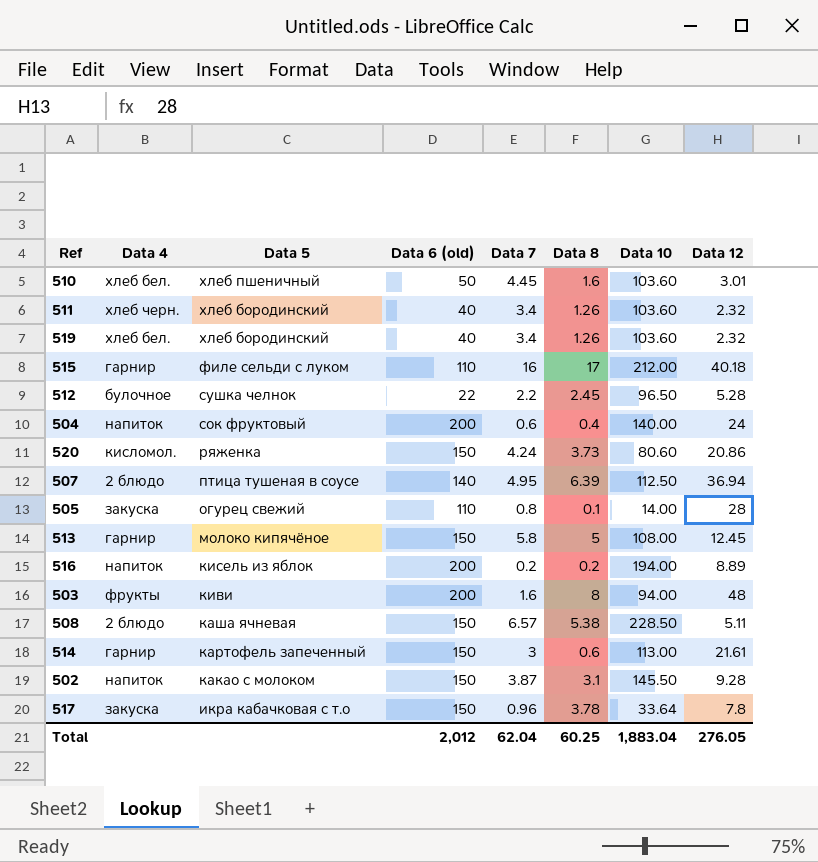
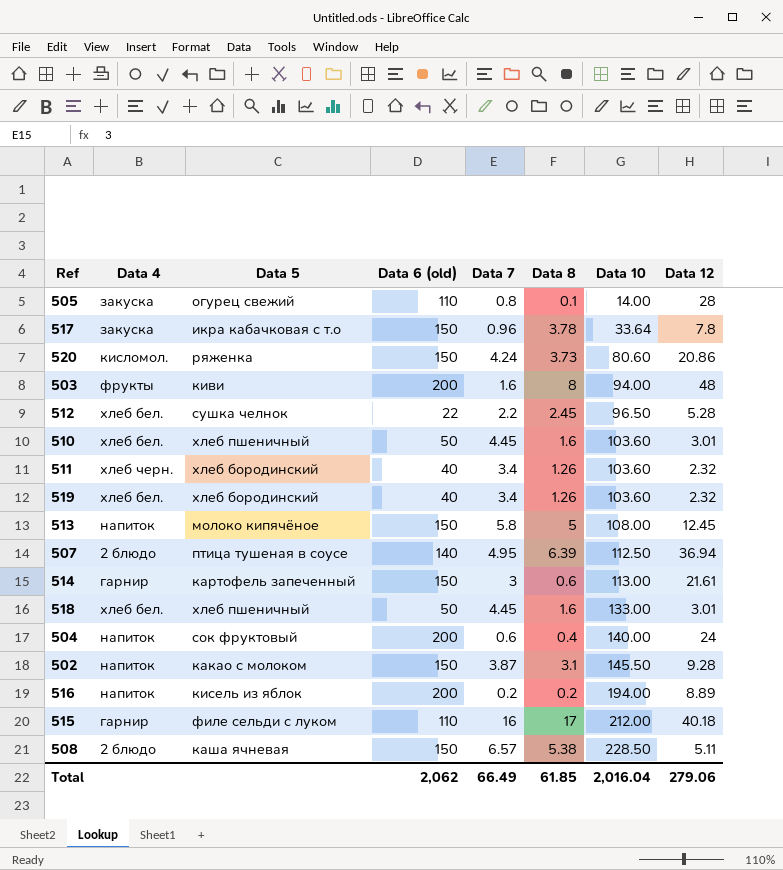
row order: Data 5 descending -> Data 10 ascending
512 | Data 4: булочное -> хлеб бел.
513 | Data 4: гарнир -> напиток
row 518: none -> хлеб бел. | хлеб пшеничный | 50 | 4.45 | 1.6 | 133.00 | 3.01
Total | Data 6 (old): 2,012 -> 2,062
Total | Data 7: 62.04 -> 66.49
Total | Data 8: 60.25 -> 61.85
Total | Data 10: 1,883.04 -> 2,016.04
Total | Data 12: 276.05 -> 279.06

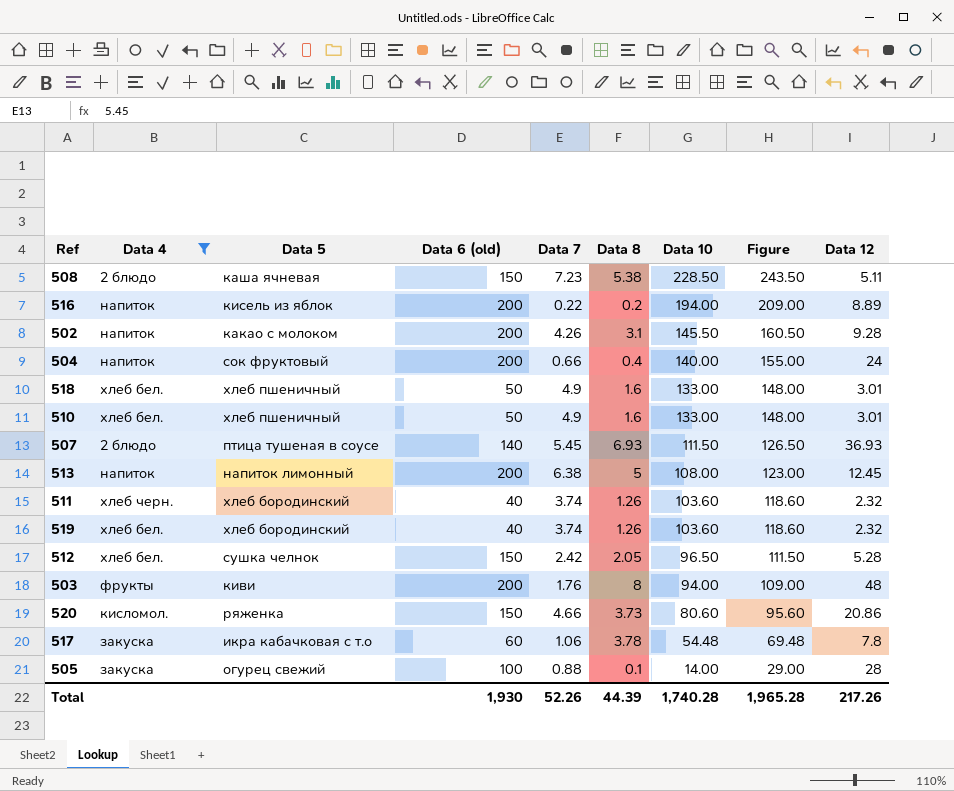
filter: none -> Data 4 != гарнир
row order: Data 10 ascending -> Data 10 descending
column Figure | formula: none -> [Data 10] + 15
508 | Data 7: 6.57 -> 7.23
516 | Data 7: 0.2 -> 0.22
502 | Data 6 (old): 150 -> 200
502 | Data 7: 3.87 -> 4.26
504 | Data 7: 0.6 -> 0.66
518 | Data 7: 4.45 -> 4.9
510 | Data 7: 4.45 -> 4.9
510 | Data 10: 103.60 -> 133.00
507 | Data 7: 4.95 -> 5.45
507 | Data 8: 6.39 -> 6.93
507 | Data 10: 112.50 -> 111.50
507 | Data 12: 36.94 -> 36.93
513 | Data 5: молоко кипячёное -> напиток лимонный
513 | Data 6 (old): 150 -> 200
513 | Data 7: 5.8 -> 6.38
511 | Data 7: 3.4 -> 3.74
519 | Data 7: 3.4 -> 3.74
512 | Data 6 (old): 22 -> 150
512 | Data 7: 2.2 -> 2.42
512 | Data 8: 2.45 -> 2.05
503 | Data 7: 1.6 -> 1.76
520 | Data 7: 4.24 -> 4.66
517 | Data 6 (old): 150 -> 60
517 | Data 7: 0.96 -> 1.06
517 | Data 10: 33.64 -> 54.48
505 | Data 6 (old): 110 -> 100
505 | Data 7: 0.8 -> 0.88
Total | Data 6 (old): 2,062 -> 1,930
Total | Data 7: 66.49 -> 52.26
Total | Data 8: 61.85 -> 44.39
Total | Data 10: 2,016.04 -> 1,740.28
Total | Data 12: 279.06 -> 217.26

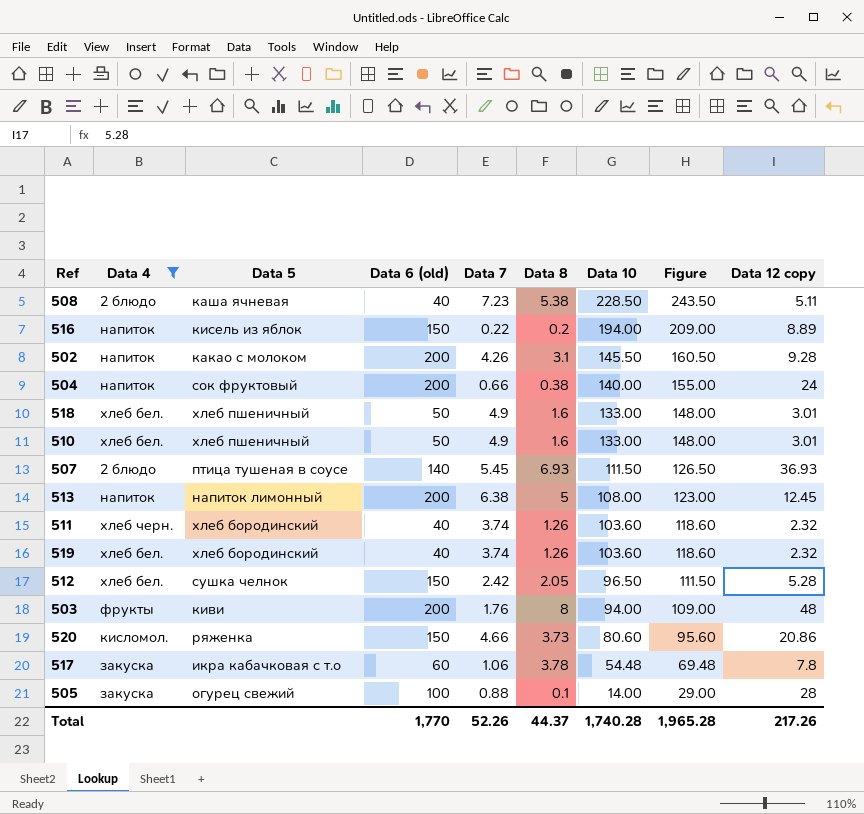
column name: Data 12 -> Data 12 copy
508 | Data 6 (old): 150 -> 40
516 | Data 6 (old): 200 -> 150
504 | Data 8: 0.4 -> 0.38
Total | Data 6 (old): 1,930 -> 1,770
Total | Data 8: 44.39 -> 44.37

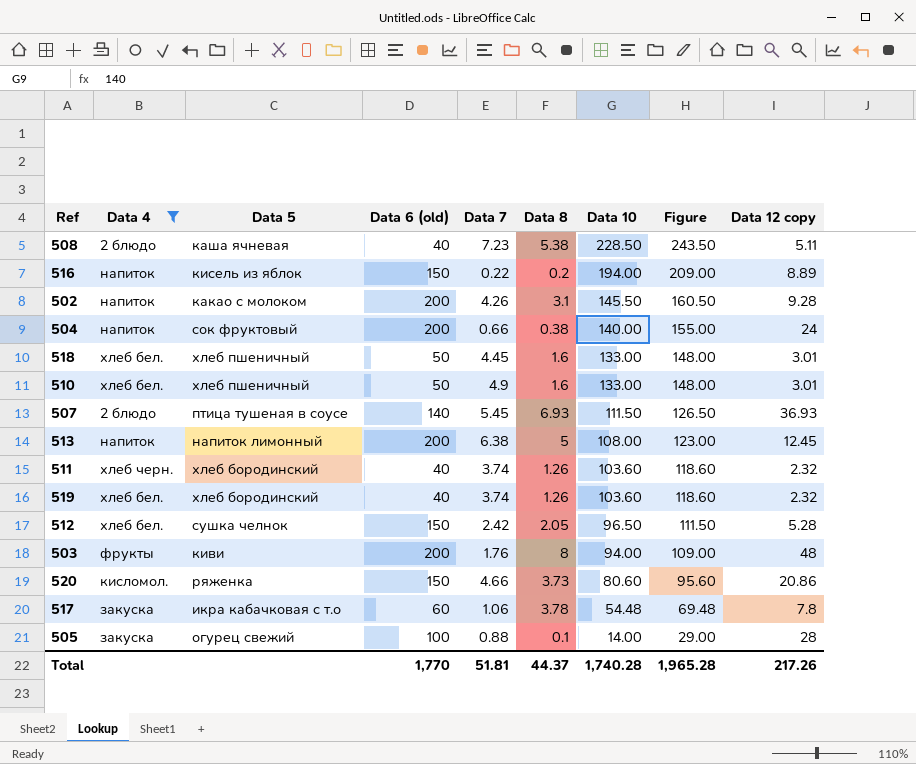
518 | Data 7: 4.9 -> 4.45
Total | Data 7: 52.26 -> 51.81

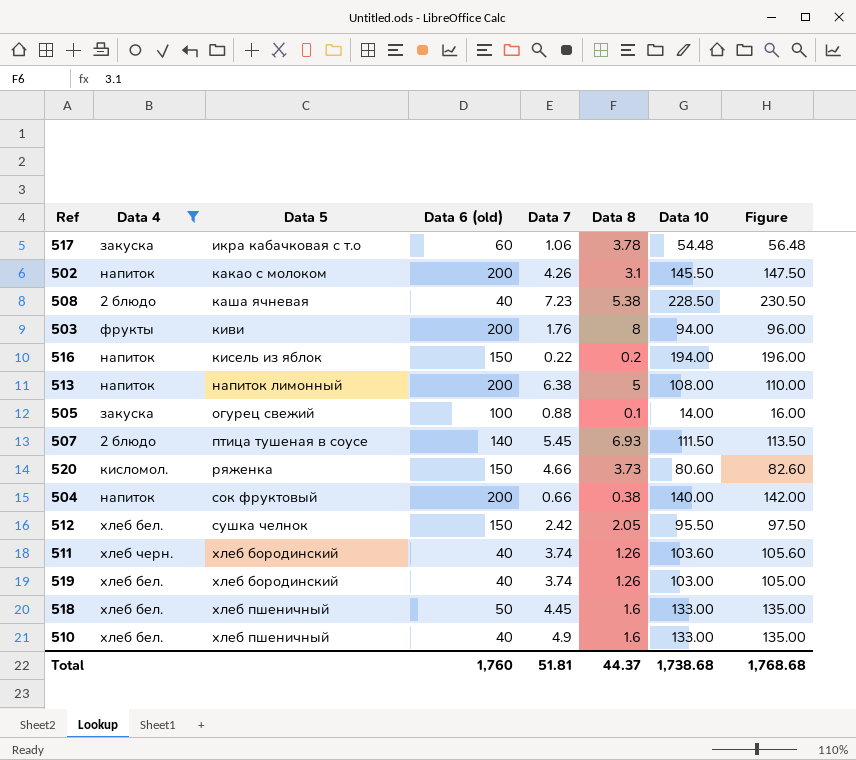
row order: Data 10 descending -> Data 5 ascending
column Data 12 copy | position: 9 -> none
column Figure | formula: [Data 10] + 15 -> [Data 10] + 2
512 | Data 10: 96.50 -> 95.50
519 | Data 10: 103.60 -> 103.00
510 | Data 6 (old): 50 -> 40
Total | Data 6 (old): 1,770 -> 1,760
Total | Data 10: 1,740.28 -> 1,738.68
Total | Figure: 1,965.28 -> 1,768.68

